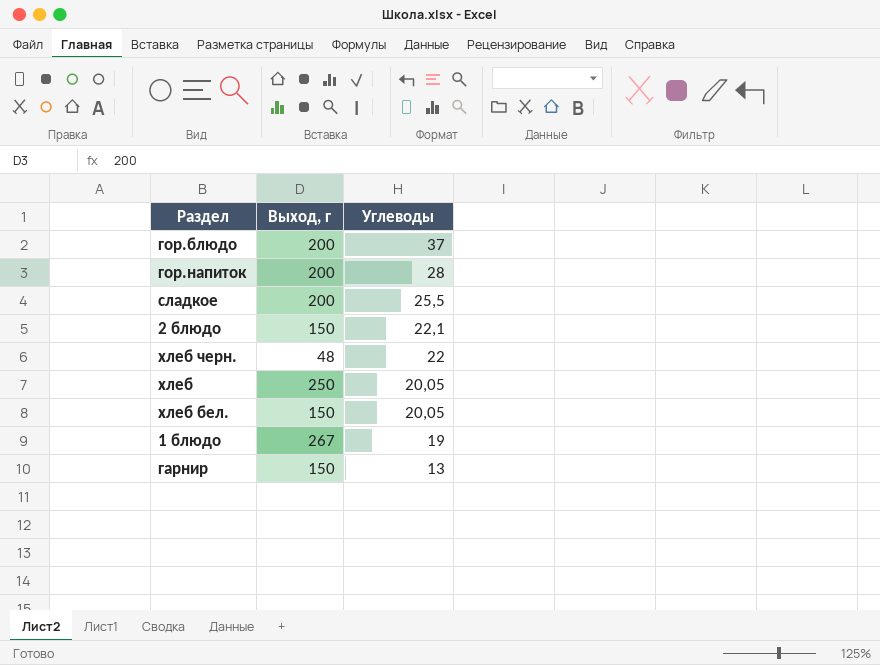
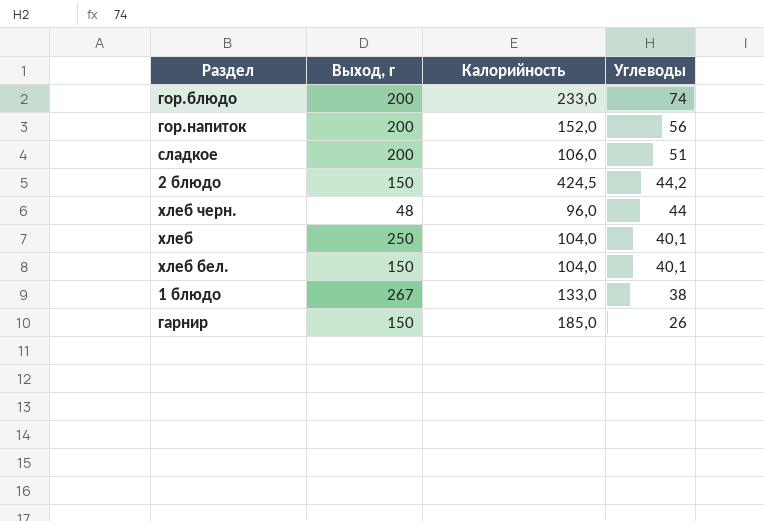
column Калорийность | position: none -> 3
гор.блюдо | Углеводы: 37 -> 74
гор.напиток | Углеводы: 28 -> 56
сладкое | Углеводы: 25,5 -> 51
2 блюдо | Углеводы: 22,1 -> 44,2
хлеб черн. | Углеводы: 22 -> 44
хлеб | Углеводы: 20,05 -> 40,1
хлеб бел. | Углеводы: 20,05 -> 40,1
1 блюдо | Углеводы: 19 -> 38
гарнир | Углеводы: 13 -> 26

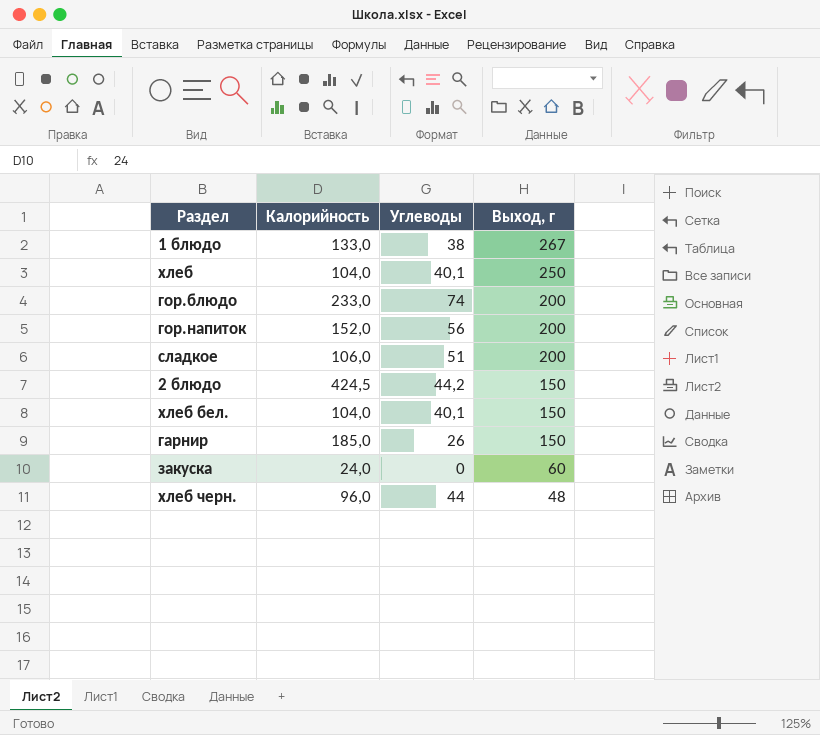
row order: Углеводы descending -> Выход, г descending
column Выход, г | position: 2 -> 4
row закуска: none -> 24,0 | 0 | 60

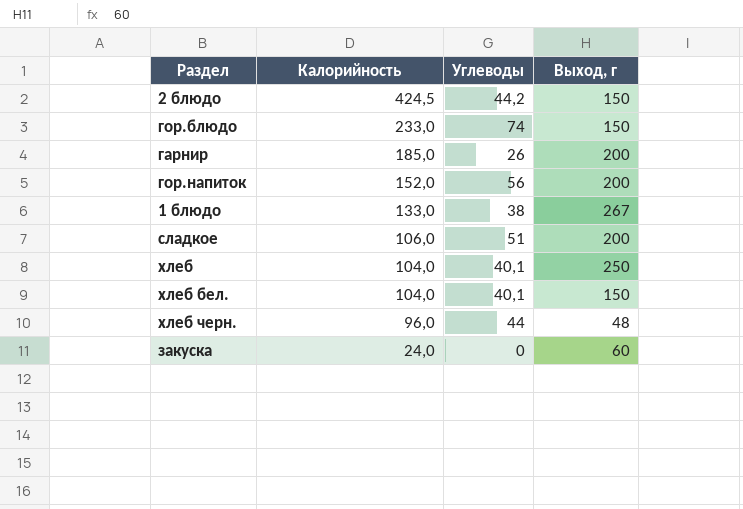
row order: Выход, г descending -> Калорийность descending
гор.блюдо | Выход, г: 200 -> 150
гарнир | Выход, г: 150 -> 200

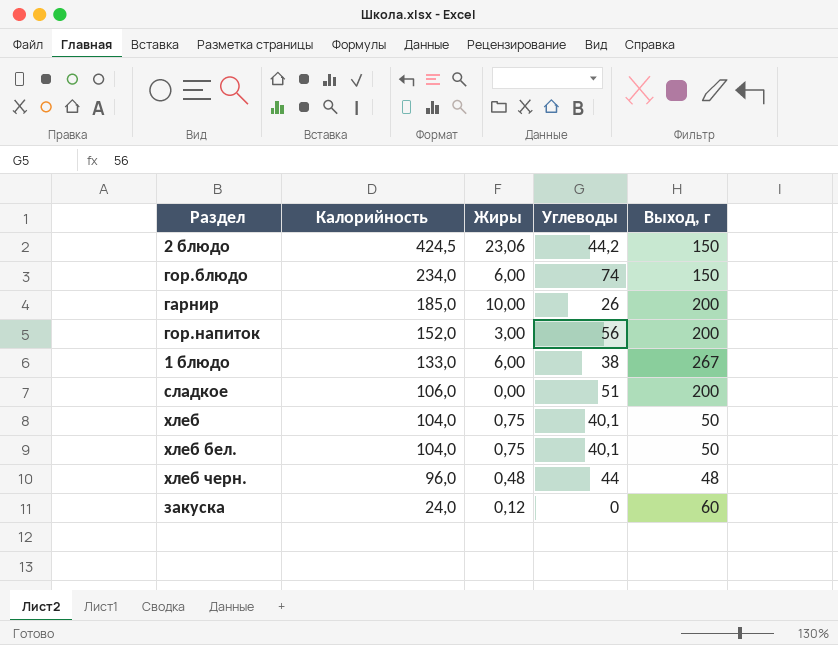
column Жиры | position: none -> 3
гор.блюдо | Калорийность: 233,0 -> 234,0
хлеб | Выход, г: 250 -> 50
хлеб бел. | Выход, г: 150 -> 50

